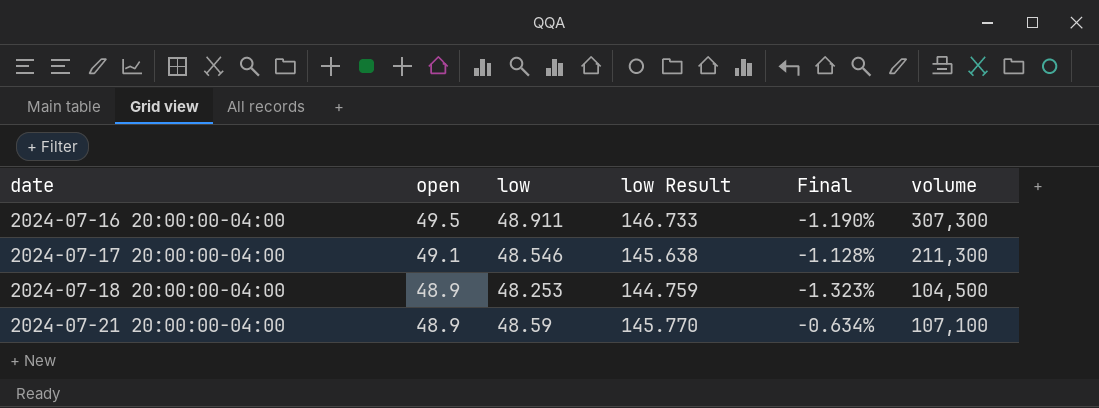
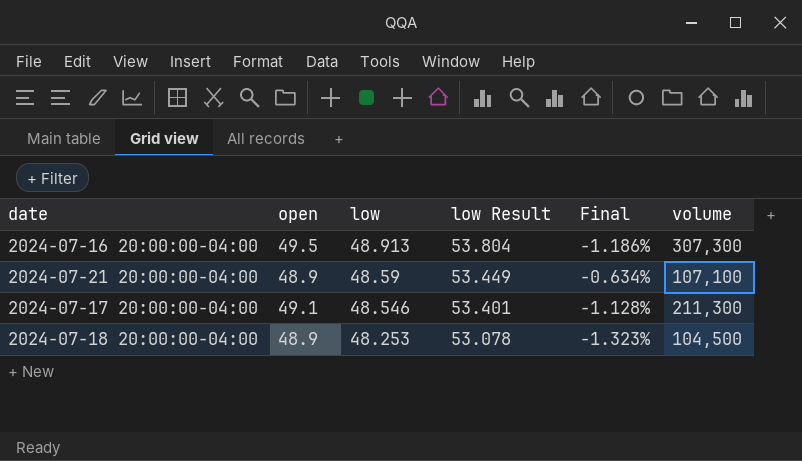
row order: date ascending -> low descending
column low Result | formula: [low] * 3 -> [low] * 1.1
2024-07-16 20:00:00-04:00 | low: 48.911 -> 48.913
2024-07-16 20:00:00-04:00 | Final: -1.190% -> -1.186%

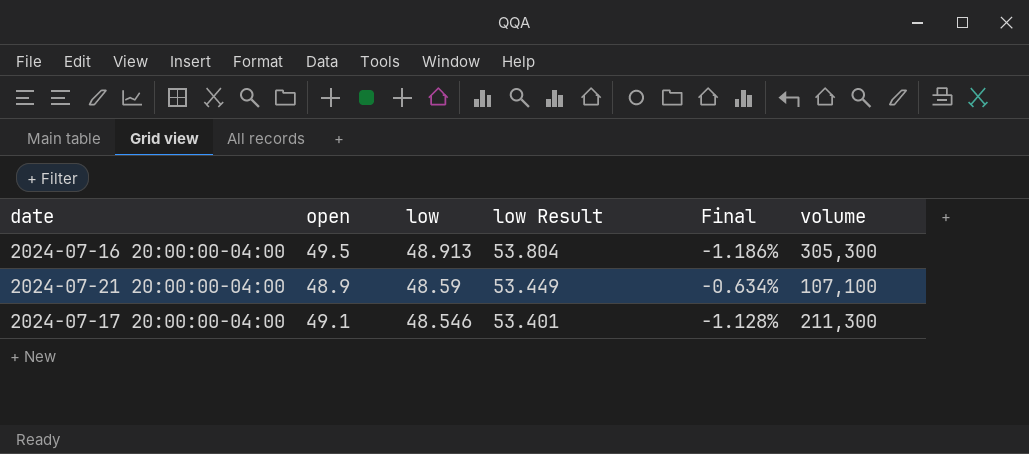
row 2024-07-18 20:00:00-04:00: 48.9 | 48.253 | 53.078 | -1.323% | 104,500 -> none
2024-07-16 20:00:00-04:00 | volume: 307,300 -> 305,300

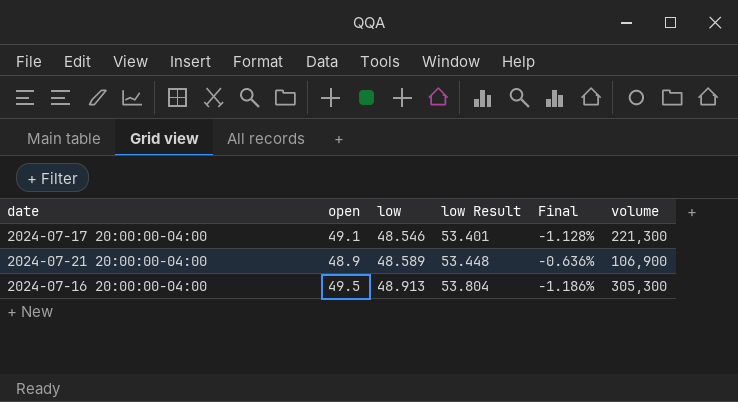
row order: low descending -> low ascending
2024-07-17 20:00:00-04:00 | volume: 211,300 -> 221,300
2024-07-21 20:00:00-04:00 | low: 48.59 -> 48.589
2024-07-21 20:00:00-04:00 | low Result: 53.449 -> 53.448
2024-07-21 20:00:00-04:00 | Final: -0.634% -> -0.636%
2024-07-21 20:00:00-04:00 | volume: 107,100 -> 106,900

